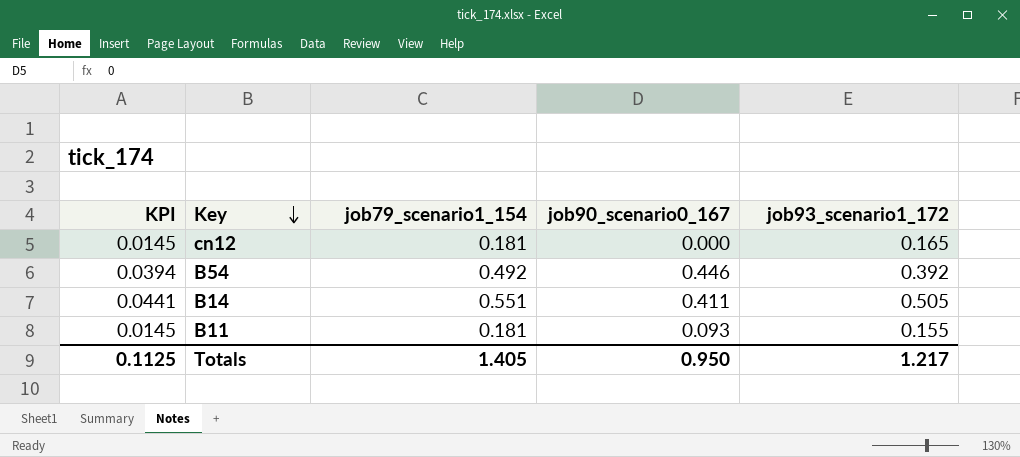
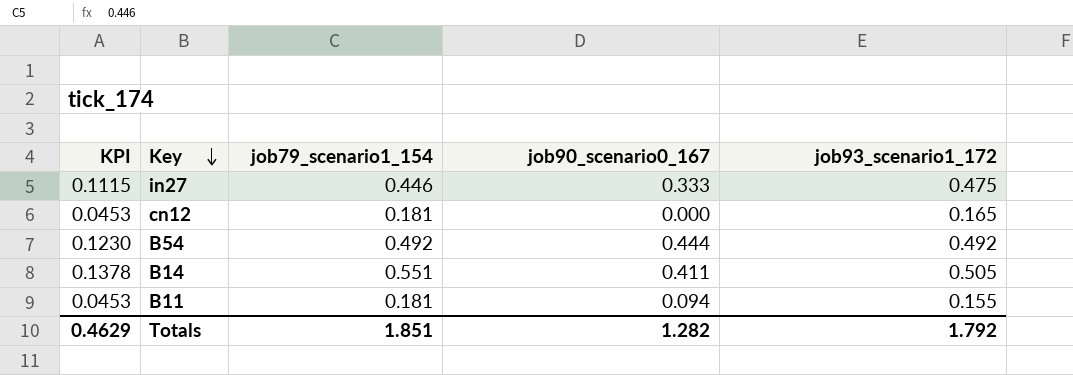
column KPI | formula: [job79_scenario1_154] * 0.08 -> [job79_scenario1_154] * 0.25
row in27: none -> 0.1115 | 0.446 | 0.333 | 0.475
B54 | job90_scenario0_167: 0.446 -> 0.444
B54 | job93_scenario1_172: 0.392 -> 0.492
B11 | job90_scenario0_167: 0.093 -> 0.094
Totals | KPI: 0.1125 -> 0.4629
Totals | job79_scenario1_154: 1.405 -> 1.851
Totals | job90_scenario0_167: 0.950 -> 1.282
Totals | job93_scenario1_172: 1.217 -> 1.792

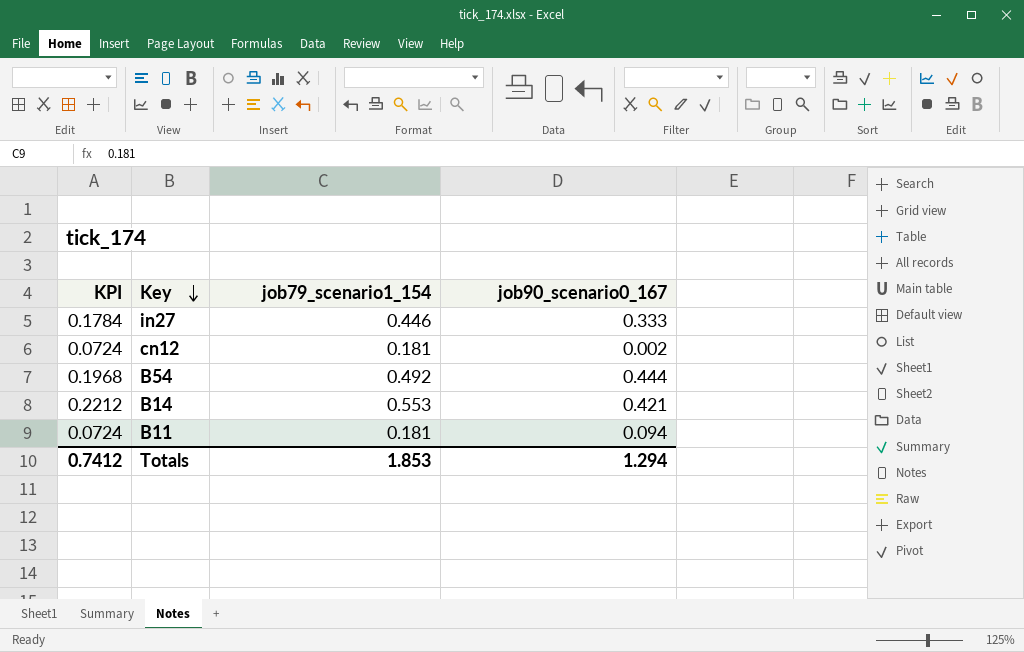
column job93_scenario1_172 | position: 5 -> none
column KPI | formula: [job79_scenario1_154] * 0.25 -> [job79_scenario1_154] * 0.4
cn12 | job90_scenario0_167: 0.000 -> 0.002
B14 | job79_scenario1_154: 0.551 -> 0.553
B14 | job90_scenario0_167: 0.411 -> 0.421
Totals | KPI: 0.4629 -> 0.7412
Totals | job79_scenario1_154: 1.851 -> 1.853
Totals | job90_scenario0_167: 1.282 -> 1.294

